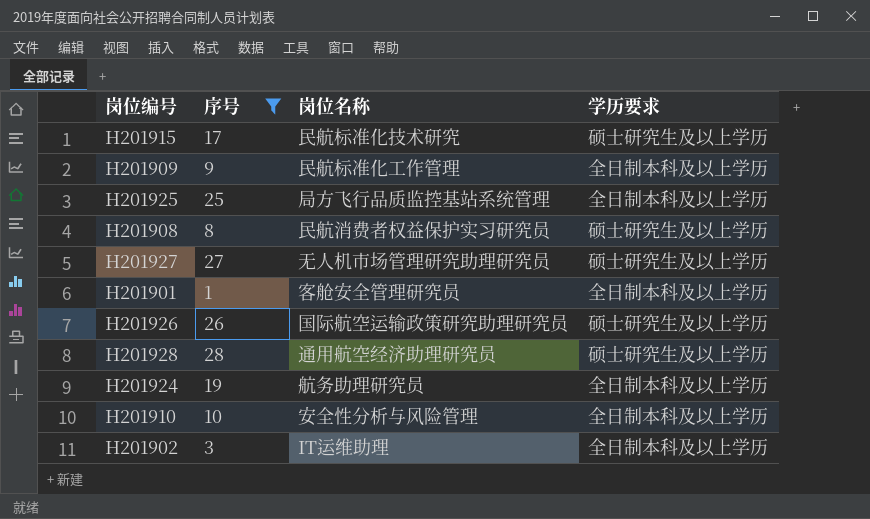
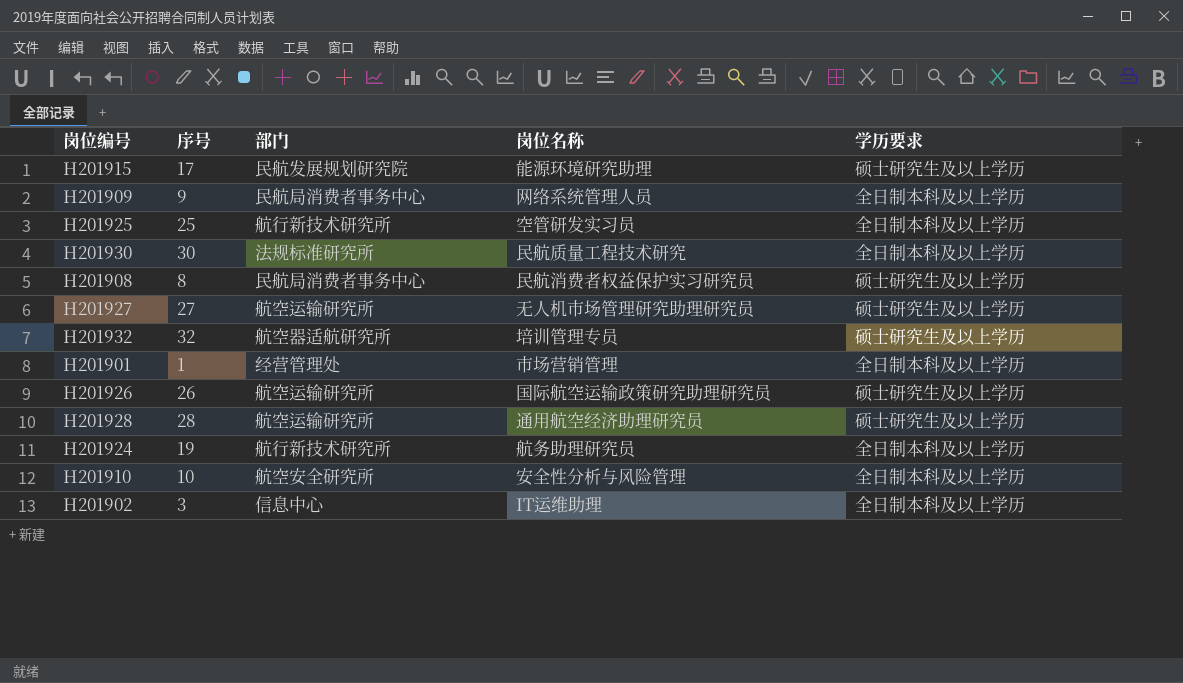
filter: 序号 <= 28 -> none
column 部门 | position: none -> 3
H201915 | 岗位名称: 民航标准化技术研究 -> 能源环境研究助理
H201909 | 岗位名称: 民航标准化工作管理 -> 网络系统管理人员
H201925 | 岗位名称: 局方飞行品质监控基站系统管理 -> 空管研发实习员
H201901 | 岗位名称: 客舱安全管理研究员 -> 市场营销管理

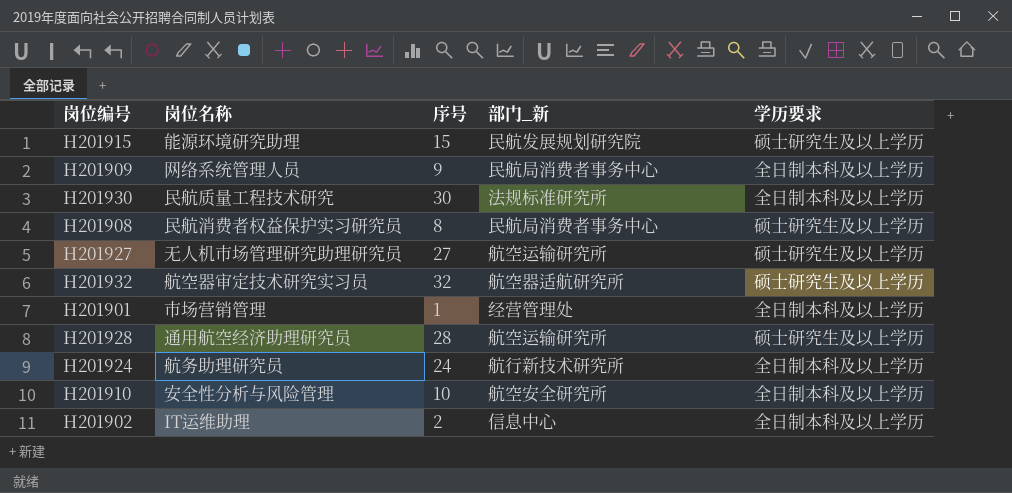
column 岗位名称 | position: 4 -> 2
column name: 部门 -> 部门_新
row H201925: 25 | 航行新技术研究所 | 空管研发实习员 | 全日制本科及以上学历 -> none
row H201926: 26 | 航空运输研究所 | 国际航空运输政策研究助理研究员 | 硕士研究生及以上学历 -> none
H201915 | 序号: 17 -> 15
H201932 | 岗位名称: 培训管理专员 -> 航空器审定技术研究实习员
H201924 | 序号: 19 -> 24
H201902 | 序号: 3 -> 2

